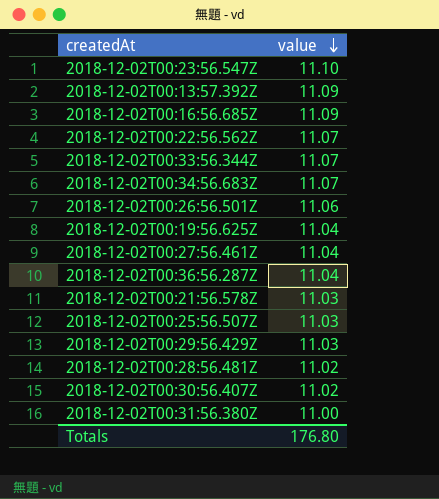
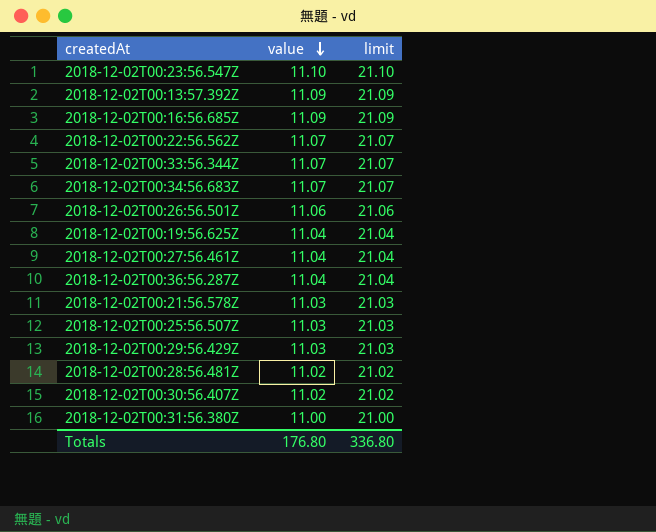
column limit | formula: none -> [value] + 10

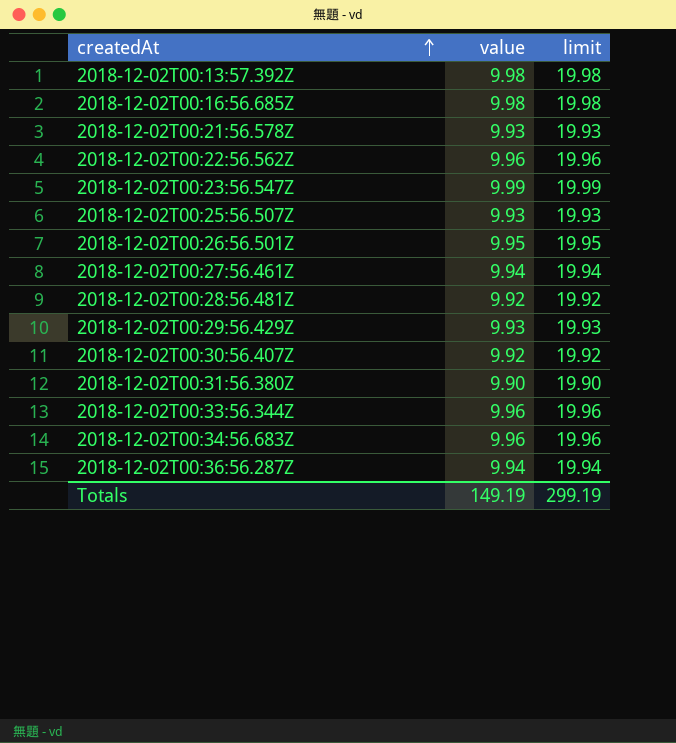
row order: value descending -> createdAt ascending
row 2018-12-02T00:19:56.625Z: 11.04 | 21.04 -> none
2018-12-02T00:13:57.392Z | value: 11.09 -> 9.98
2018-12-02T00:13:57.392Z | limit: 21.09 -> 19.98
2018-12-02T00:16:56.685Z | value: 11.09 -> 9.98
2018-12-02T00:16:56.685Z | limit: 21.09 -> 19.98
2018-12-02T00:21:56.578Z | value: 11.03 -> 9.93
2018-12-02T00:21:56.578Z | limit: 21.03 -> 19.93
2018-12-02T00:22:56.562Z | value: 11.07 -> 9.96
2018-12-02T00:22:56.562Z | limit: 21.07 -> 19.96
2018-12-02T00:23:56.547Z | value: 11.10 -> 9.99
2018-12-02T00:23:56.547Z | limit: 21.10 -> 19.99
2018-12-02T00:25:56.507Z | value: 11.03 -> 9.93
2018-12-02T00:25:56.507Z | limit: 21.03 -> 19.93
2018-12-02T00:26:56.501Z | value: 11.06 -> 9.95
2018-12-02T00:26:56.501Z | limit: 21.06 -> 19.95
2018-12-02T00:27:56.461Z | value: 11.04 -> 9.94
2018-12-02T00:27:56.461Z | limit: 21.04 -> 19.94
2018-12-02T00:28:56.481Z | value: 11.02 -> 9.92
2018-12-02T00:28:56.481Z | limit: 21.02 -> 19.92
2018-12-02T00:29:56.429Z | value: 11.03 -> 9.93
2018-12-02T00:29:56.429Z | limit: 21.03 -> 19.93
2018-12-02T00:30:56.407Z | value: 11.02 -> 9.92
2018-12-02T00:30:56.407Z | limit: 21.02 -> 19.92
2018-12-02T00:31:56.380Z | value: 11.00 -> 9.90
2018-12-02T00:31:56.380Z | limit: 21.00 -> 19.90
2018-12-02T00:33:56.344Z | value: 11.07 -> 9.96
2018-12-02T00:33:56.344Z | limit: 21.07 -> 19.96
2018-12-02T00:34:56.683Z | value: 11.07 -> 9.96
2018-12-02T00:34:56.683Z | limit: 21.07 -> 19.96
2018-12-02T00:36:56.287Z | value: 11.04 -> 9.94
2018-12-02T00:36:56.287Z | limit: 21.04 -> 19.94
Totals | value: 176.80 -> 149.19
Totals | limit: 336.80 -> 299.19

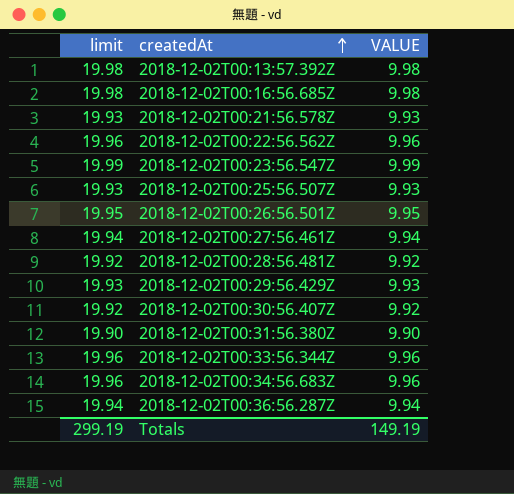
column limit | position: 3 -> 1
column name: value -> VALUE

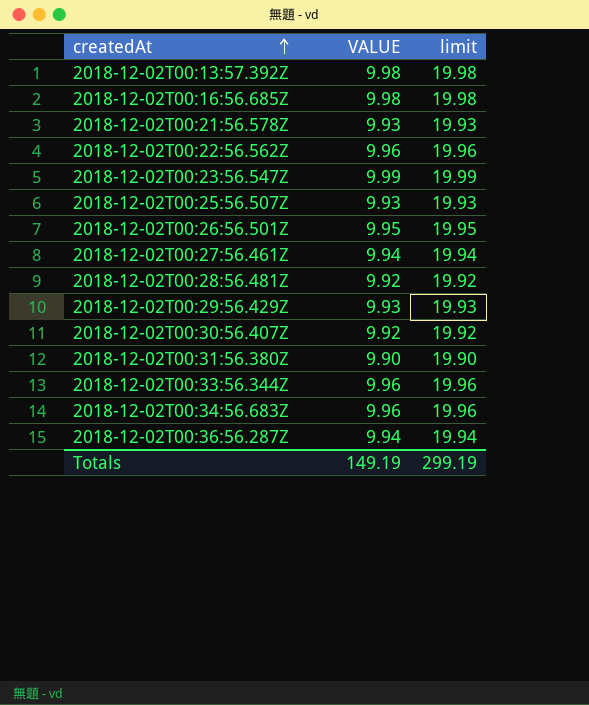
column limit | position: 1 -> 3

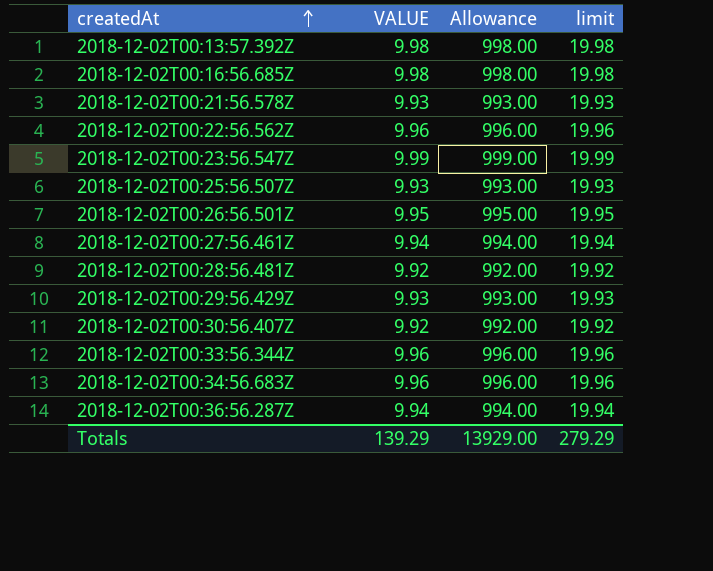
column Allowance | formula: none -> [VALUE] * 100
row 2018-12-02T00:31:56.380Z: 9.90 | 19.90 -> none
Totals | VALUE: 149.19 -> 139.29
Totals | limit: 299.19 -> 279.29

